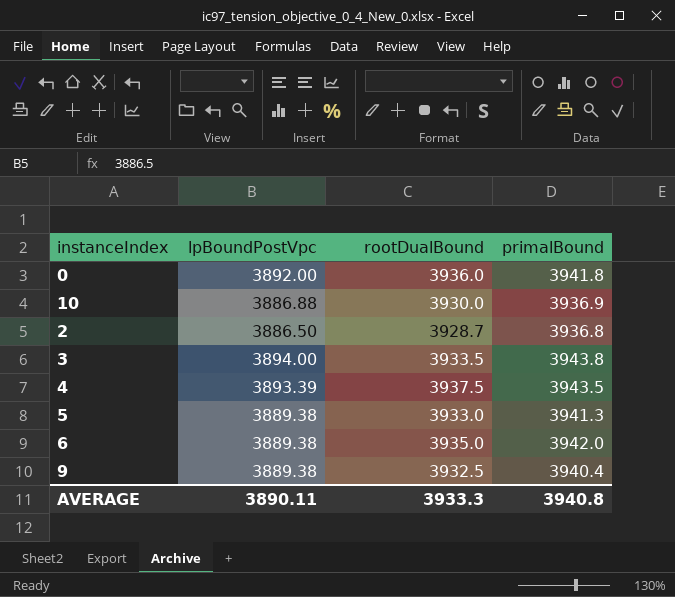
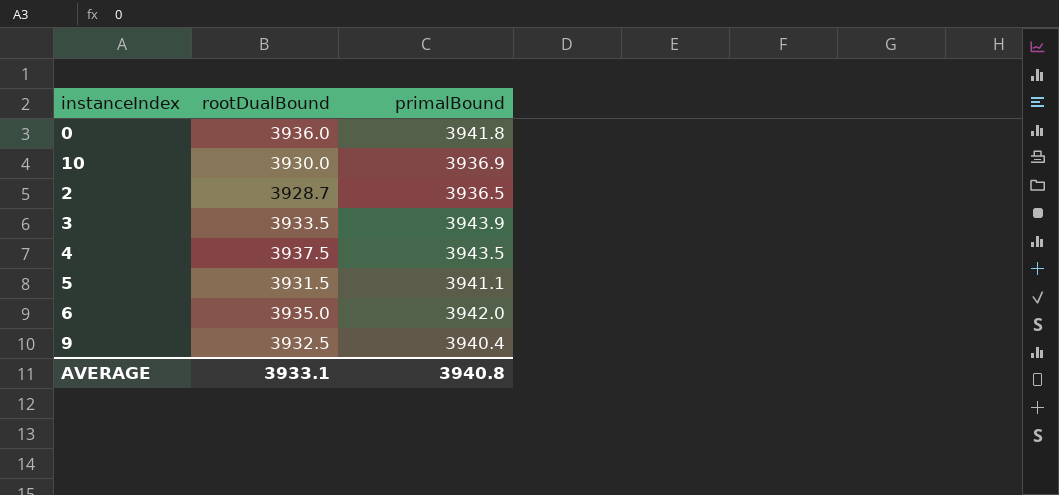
column lpBoundPostVpc | position: 2 -> none
2 | primalBound: 3936.8 -> 3936.5
3 | primalBound: 3943.8 -> 3943.9
5 | rootDualBound: 3933.0 -> 3931.5
5 | primalBound: 3941.3 -> 3941.1
AVERAGE | rootDualBound: 3933.3 -> 3933.1

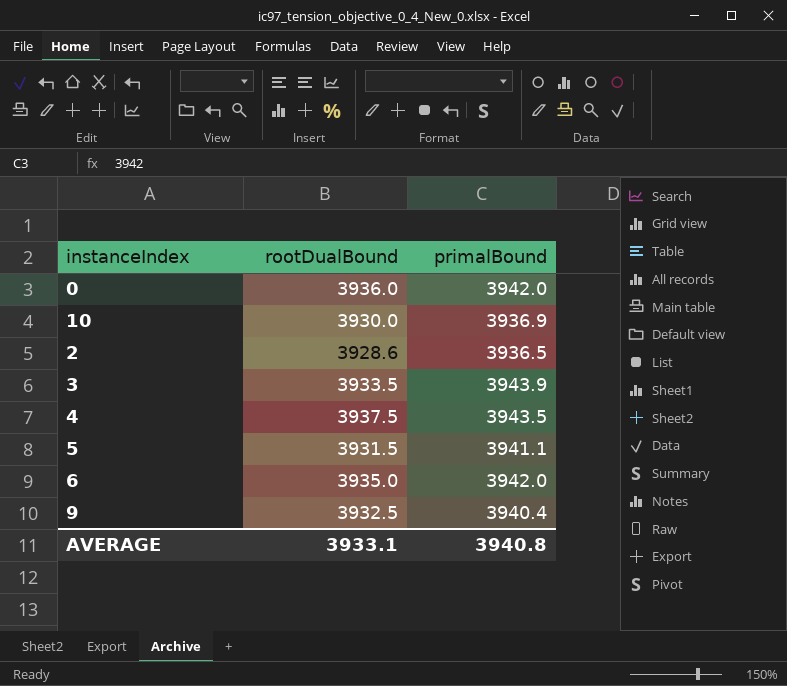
0 | primalBound: 3941.8 -> 3942.0
2 | rootDualBound: 3928.7 -> 3928.6

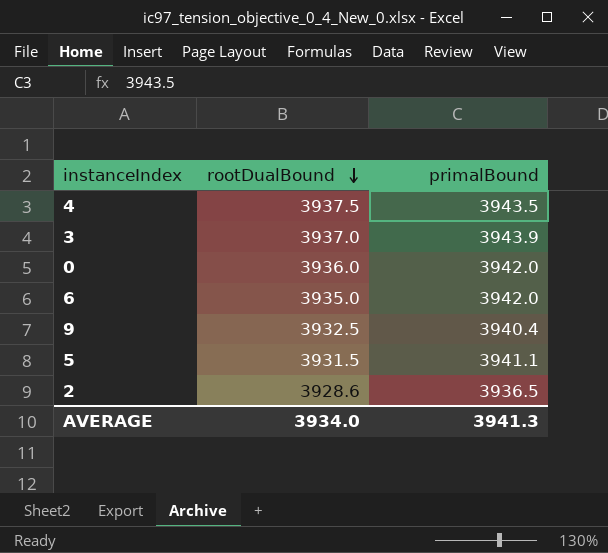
row order: none -> rootDualBound descending
row 10: 3930.0 | 3936.9 -> none
3 | rootDualBound: 3933.5 -> 3937.0
AVERAGE | rootDualBound: 3933.1 -> 3934.0
AVERAGE | primalBound: 3940.8 -> 3941.3

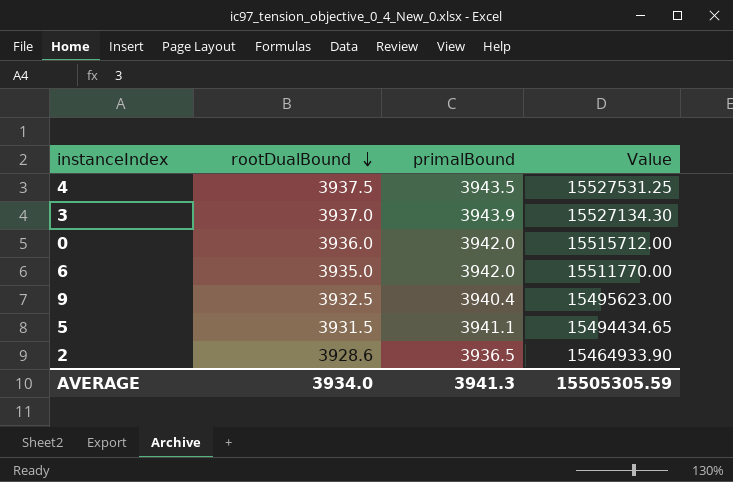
column Value | formula: none -> [rootDualBound] * [primalBound]

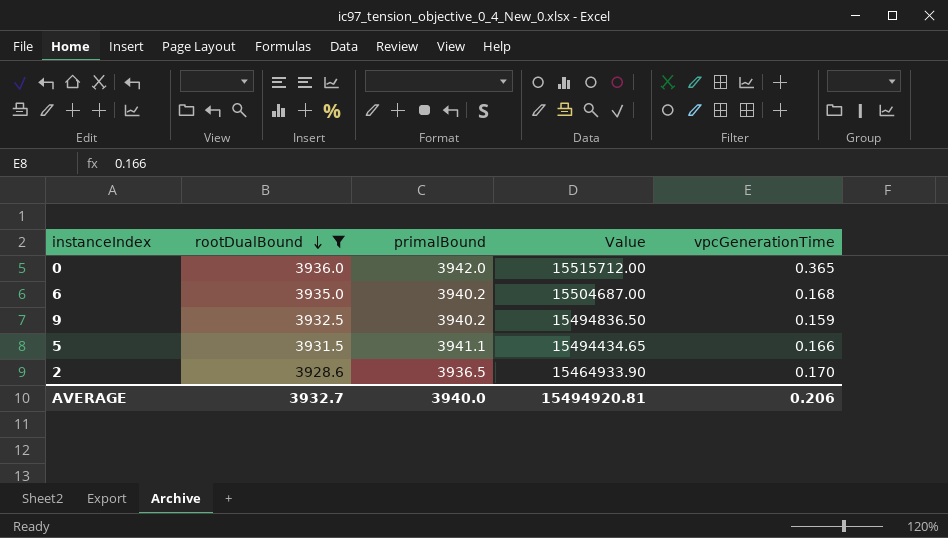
filter: none -> rootDualBound <= 3936.0
column vpcGenerationTime | position: none -> 5
6 | primalBound: 3942.0 -> 3940.2
6 | Value: 15511770.00 -> 15504687.00
9 | primalBound: 3940.4 -> 3940.2
9 | Value: 15495623.00 -> 15494836.50
AVERAGE | rootDualBound: 3934.0 -> 3932.7
AVERAGE | primalBound: 3941.3 -> 3940.0
AVERAGE | Value: 15505305.59 -> 15494920.81

